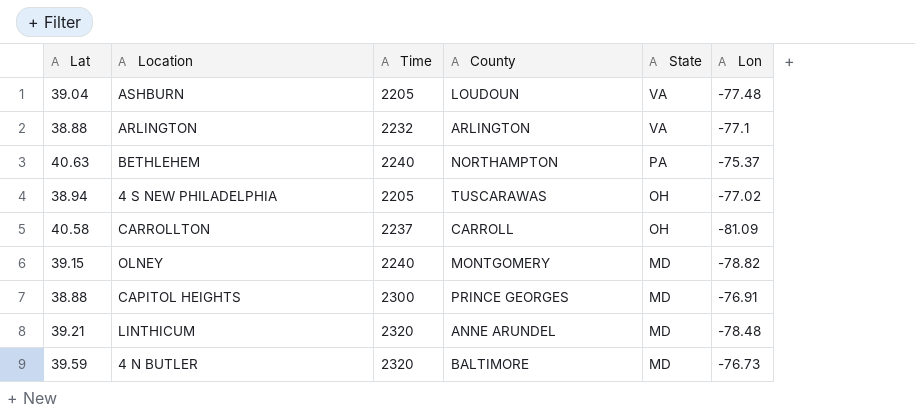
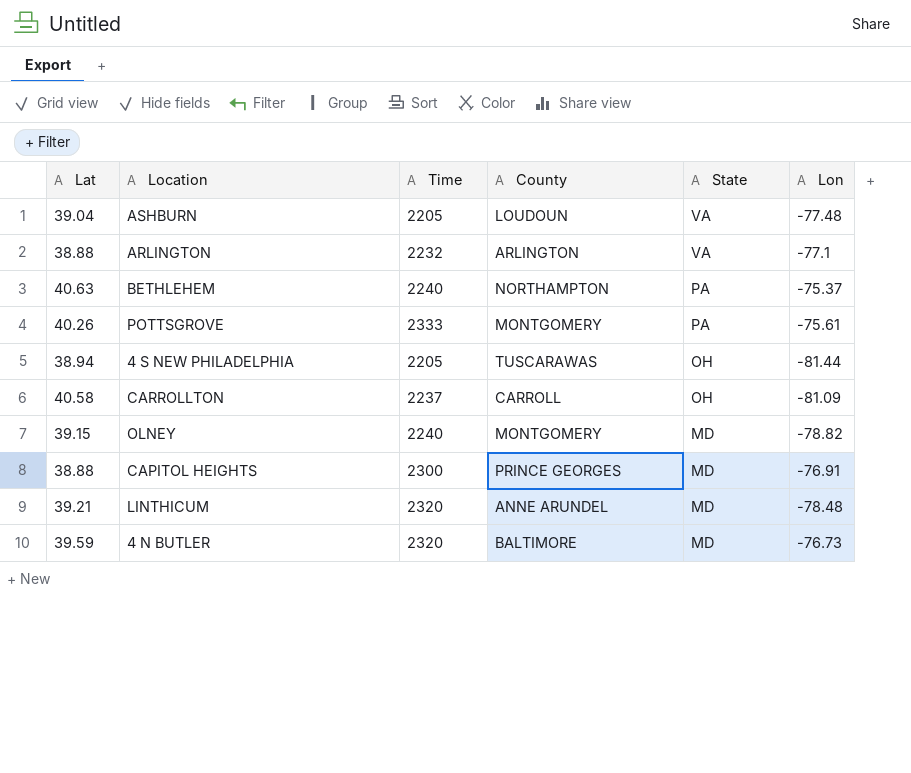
row POTTSGROVE: none -> 40.26 | 2333 | MONTGOMERY | PA | -75.61
4 S NEW PHILADELPHIA | Lon: -77.02 -> -81.44

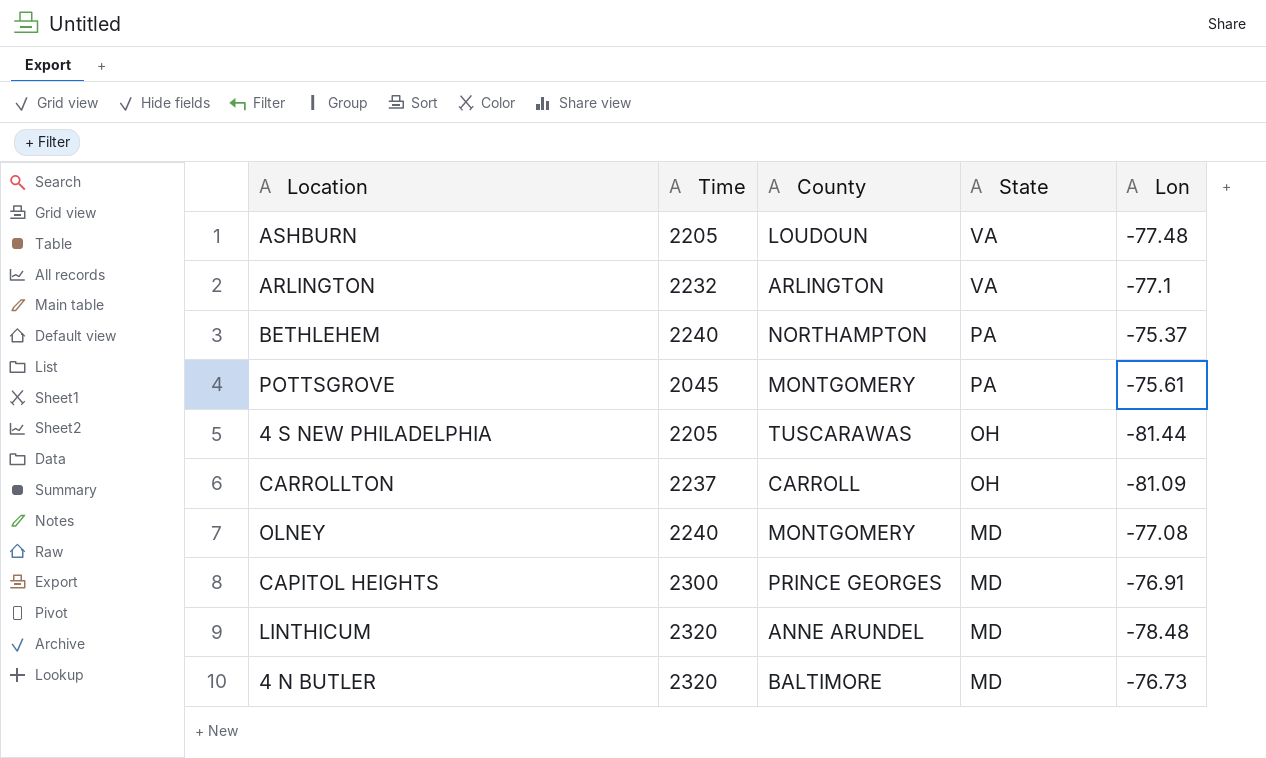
column Lat | position: 1 -> none
POTTSGROVE | Time: 2333 -> 2045
OLNEY | Lon: -78.82 -> -77.08

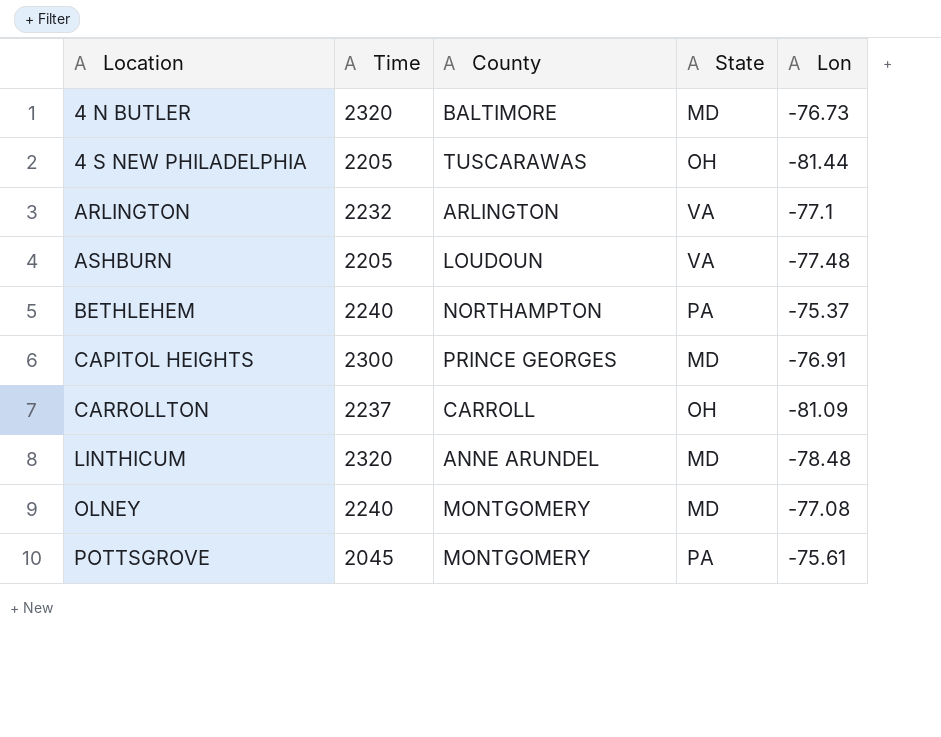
row order: State descending -> Location ascending

